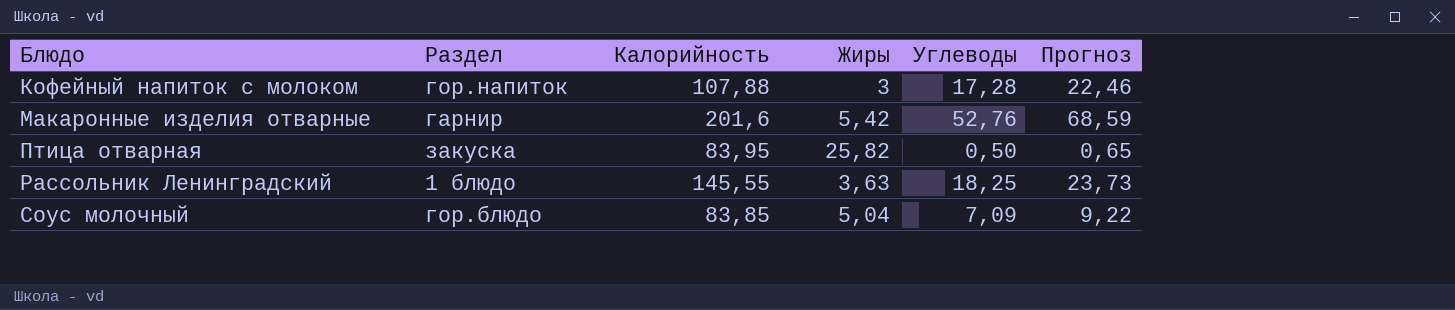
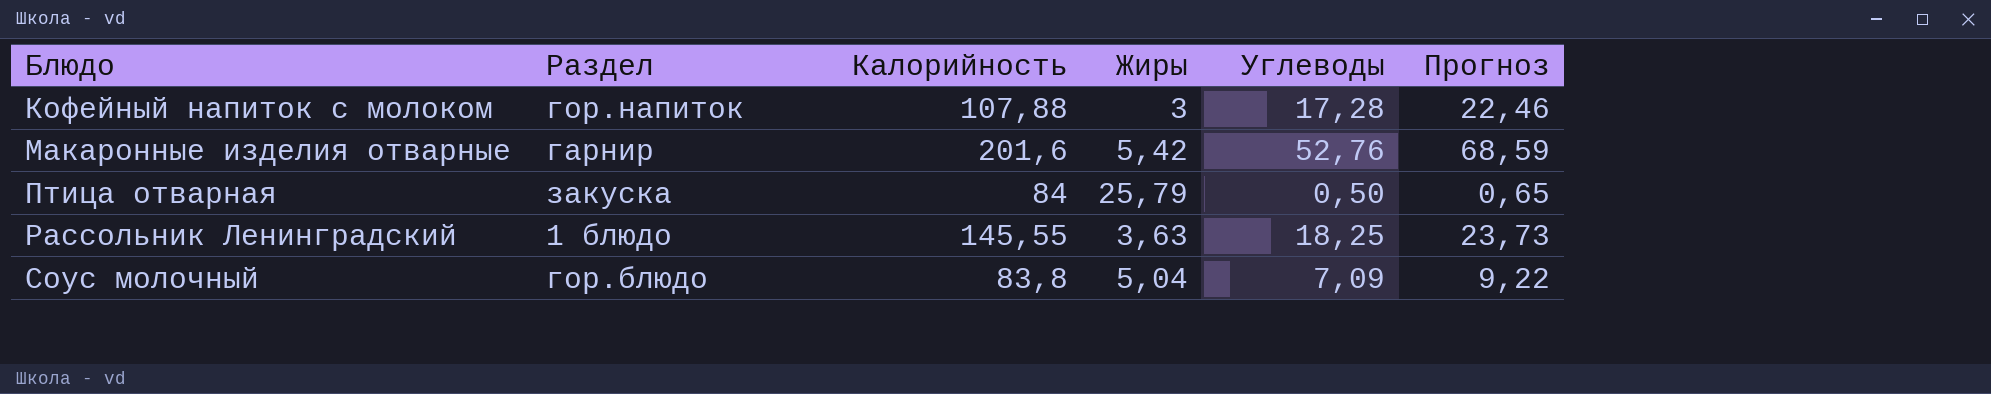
Птица отварная | Калорийность: 83,95 -> 84
Птица отварная | Жиры: 25,82 -> 25,79
Соус молочный | Калорийность: 83,85 -> 83,8

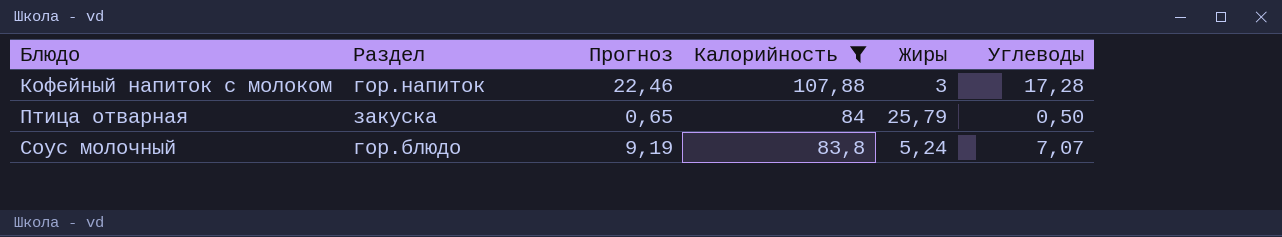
filter: none -> Калорийность <= 107,88
column Прогноз | position: 6 -> 3
Соус молочный | Прогноз: 9,22 -> 9,19
Соус молочный | Жиры: 5,04 -> 5,24
Соус молочный | Углеводы: 7,09 -> 7,07

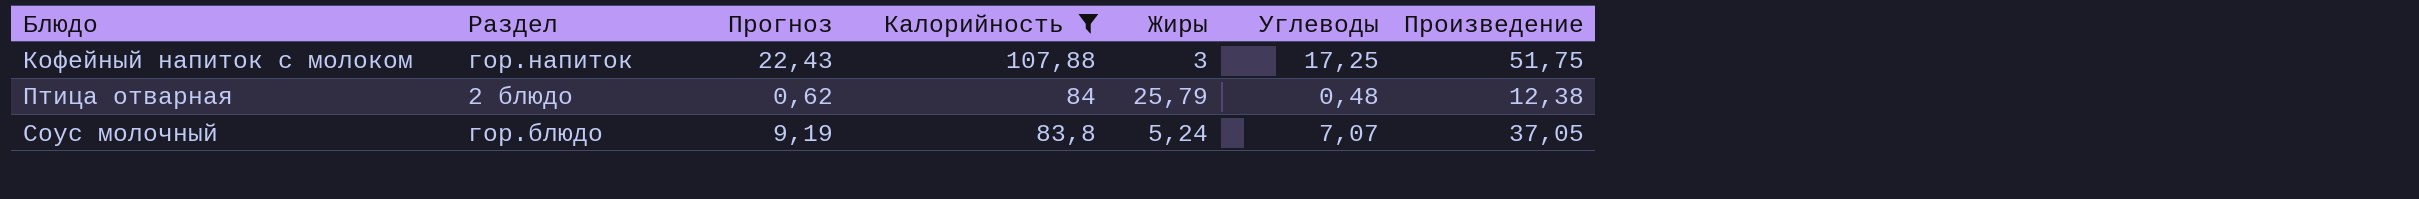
column Произведение | formula: none -> [Жиры] * [Углеводы]
Кофейный напиток с молоком | Прогноз: 22,46 -> 22,43
Кофейный напиток с молоком | Углеводы: 17,28 -> 17,25
Птица отварная | Раздел: закуска -> 2 блюдо
Птица отварная | Прогноз: 0,65 -> 0,62
Птица отварная | Углеводы: 0,50 -> 0,48

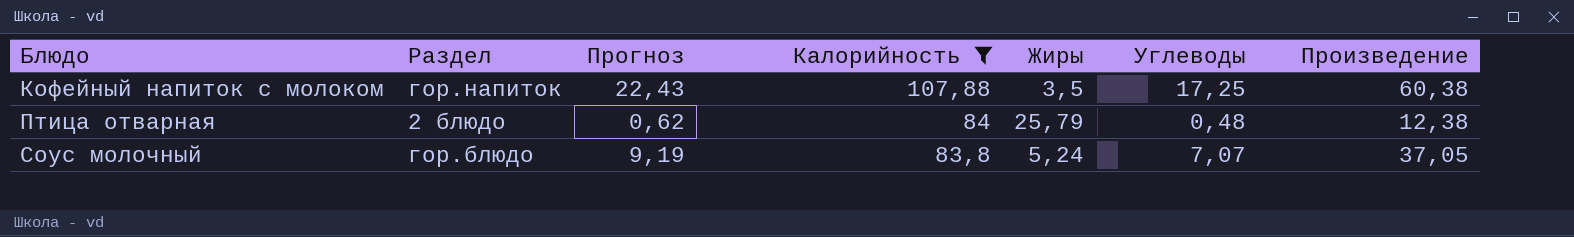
Кофейный напиток с молоком | Жиры: 3 -> 3,5
Кофейный напиток с молоком | Произведение: 51,75 -> 60,38

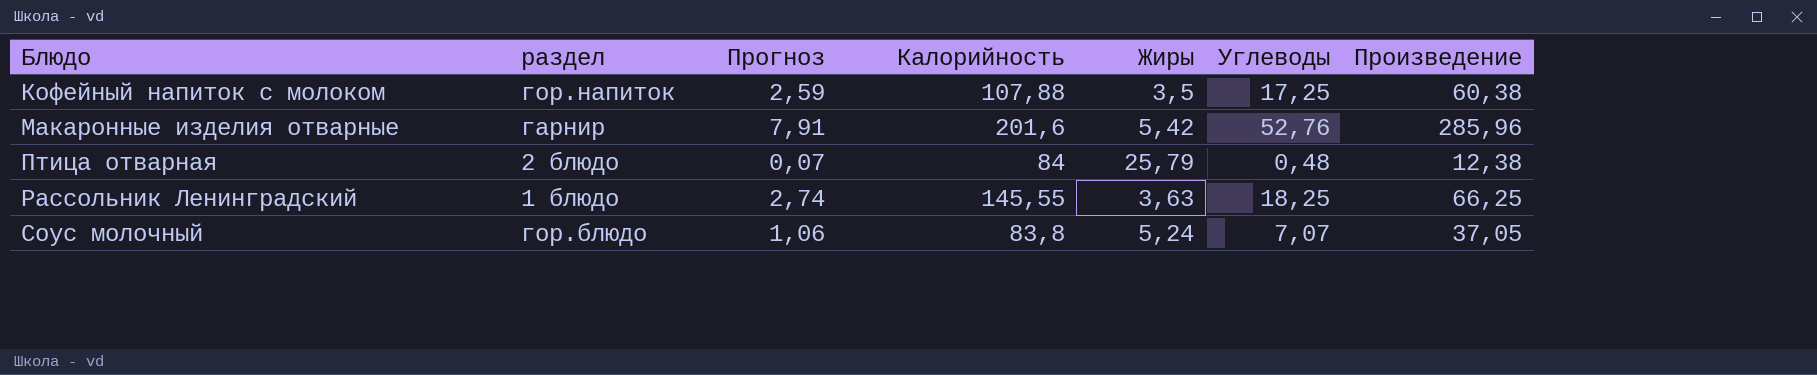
filter: Калорийность <= 107,88 -> none
column name: Раздел -> раздел
column Прогноз | formula: [Углеводы] * 1,3 -> [Углеводы] * 0,15

